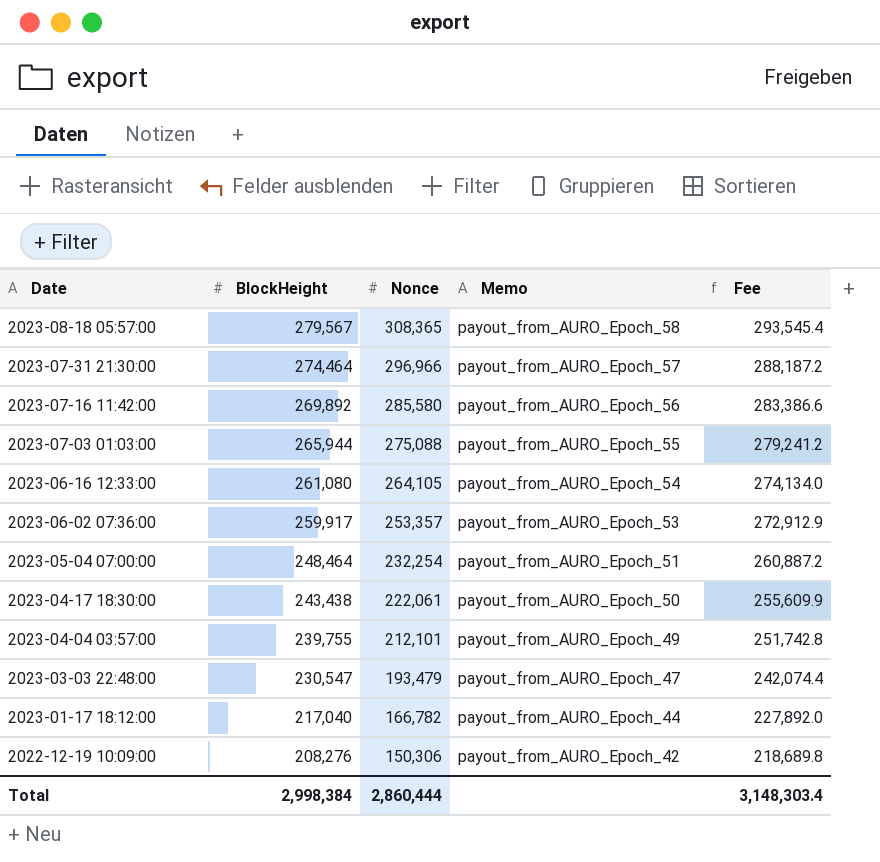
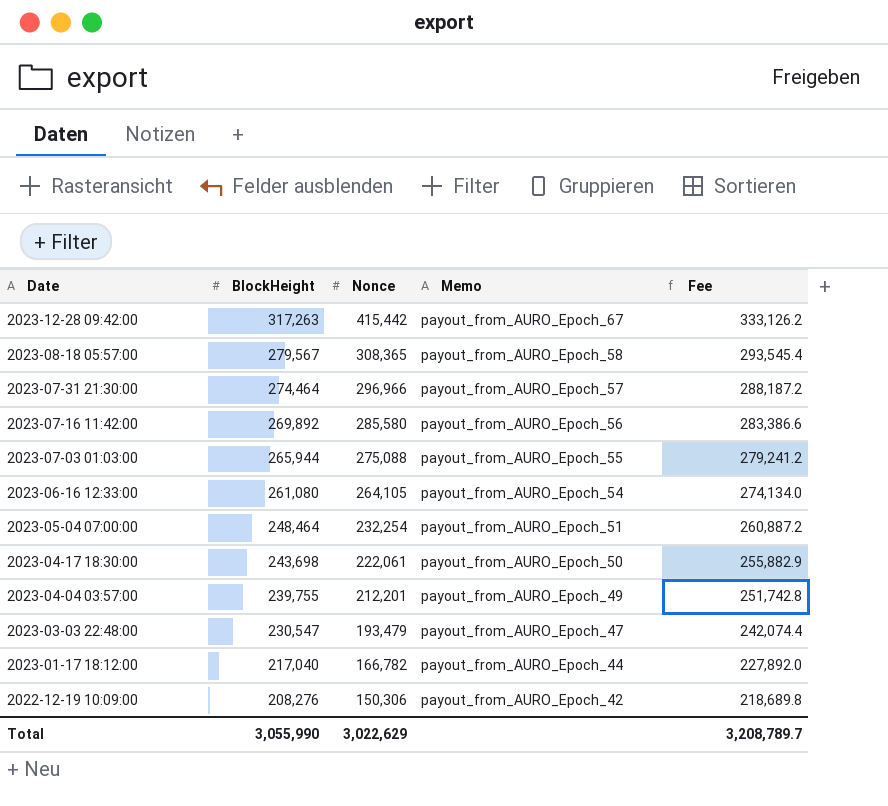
row 2023-06-02 07:36:00: 259,917 | 253,357 | payout_from_AURO_Epoch_53 | 272,912.9 -> none
row 2023-12-28 09:42:00: none -> 317,263 | 415,442 | payout_from_AURO_Epoch_67 | 333,126.2
2023-04-17 18:30:00 | BlockHeight: 243,438 -> 243,698
2023-04-17 18:30:00 | Fee: 255,609.9 -> 255,882.9
2023-04-04 03:57:00 | Nonce: 212,101 -> 212,201
Total | BlockHeight: 2,998,384 -> 3,055,990
Total | Nonce: 2,860,444 -> 3,022,629
Total | Fee: 3,148,303.4 -> 3,208,789.7

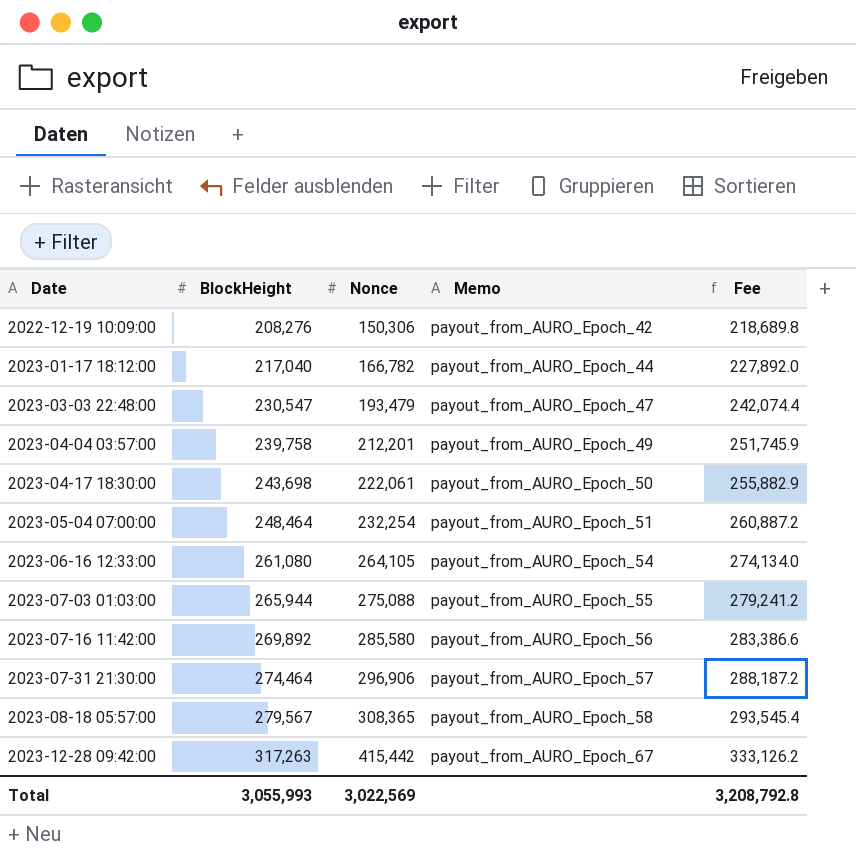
row order: Date descending -> Date ascending
2023-04-04 03:57:00 | BlockHeight: 239,755 -> 239,758
2023-04-04 03:57:00 | Fee: 251,742.8 -> 251,745.9
2023-07-31 21:30:00 | Nonce: 296,966 -> 296,906
Total | BlockHeight: 3,055,990 -> 3,055,993
Total | Nonce: 3,022,629 -> 3,022,569
Total | Fee: 3,208,789.7 -> 3,208,792.8

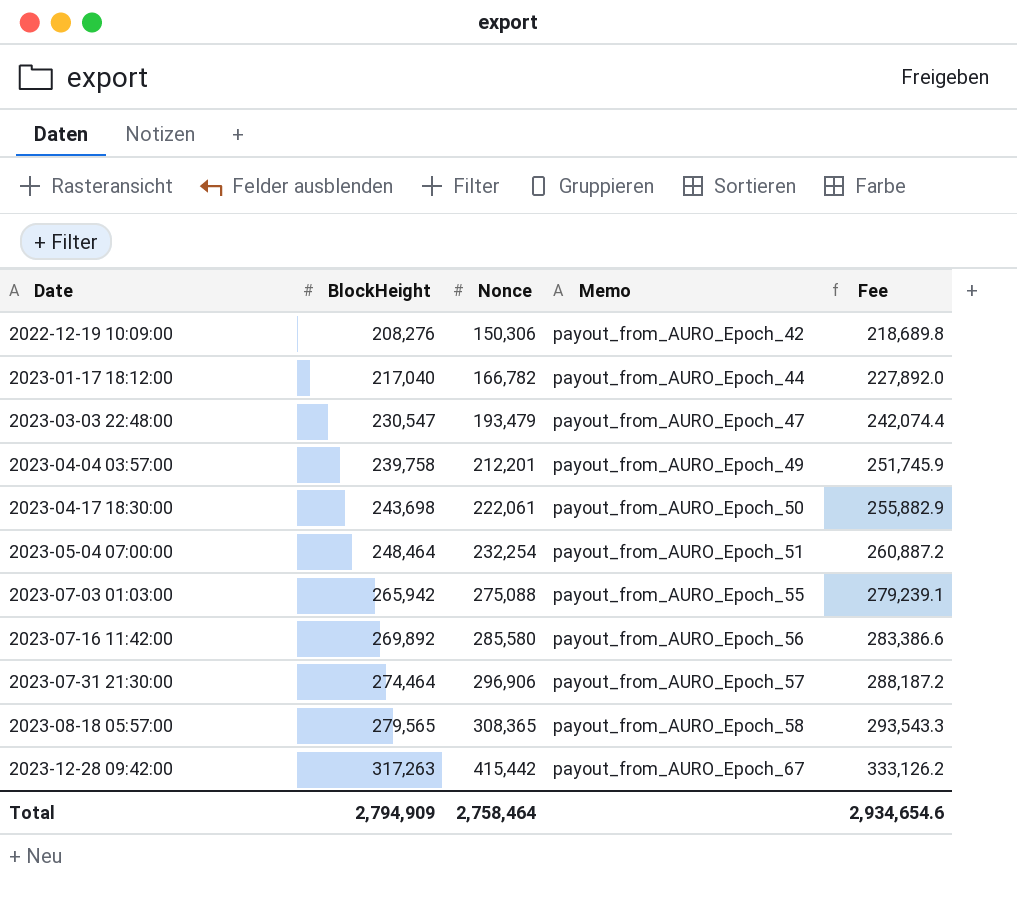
row 2023-06-16 12:33:00: 261,080 | 264,105 | payout_from_AURO_Epoch_54 | 274,134.0 -> none
2023-07-03 01:03:00 | BlockHeight: 265,944 -> 265,942
2023-07-03 01:03:00 | Fee: 279,241.2 -> 279,239.1
2023-08-18 05:57:00 | BlockHeight: 279,567 -> 279,565
2023-08-18 05:57:00 | Fee: 293,545.4 -> 293,543.3
Total | BlockHeight: 3,055,993 -> 2,794,909
Total | Nonce: 3,022,569 -> 2,758,464
Total | Fee: 3,208,792.8 -> 2,934,654.6

